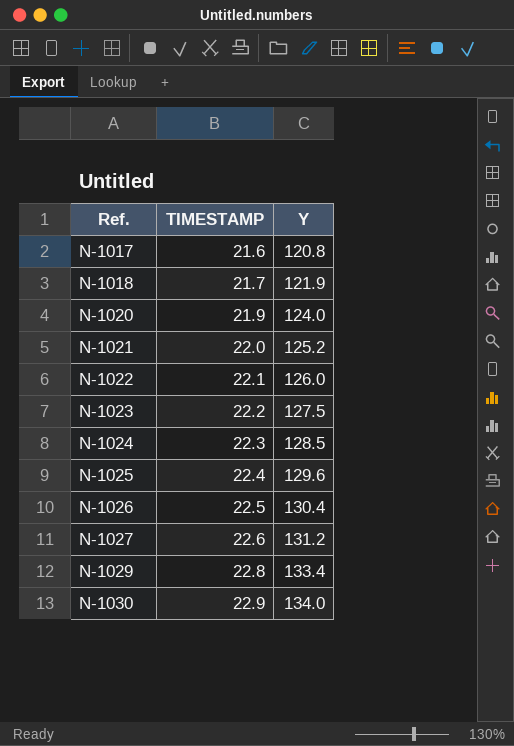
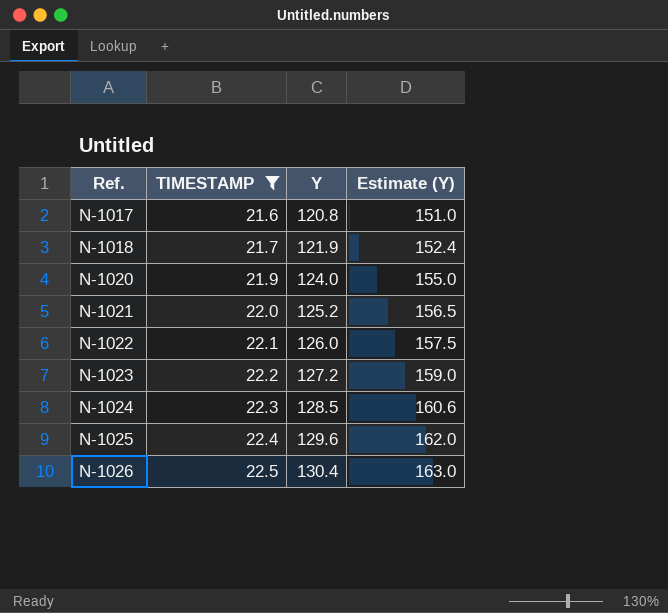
filter: none -> TIMESTAMP <= 22.5
column Estimate (Y) | formula: none -> [Y] * 1.25
N-1023 | Y: 127.5 -> 127.2

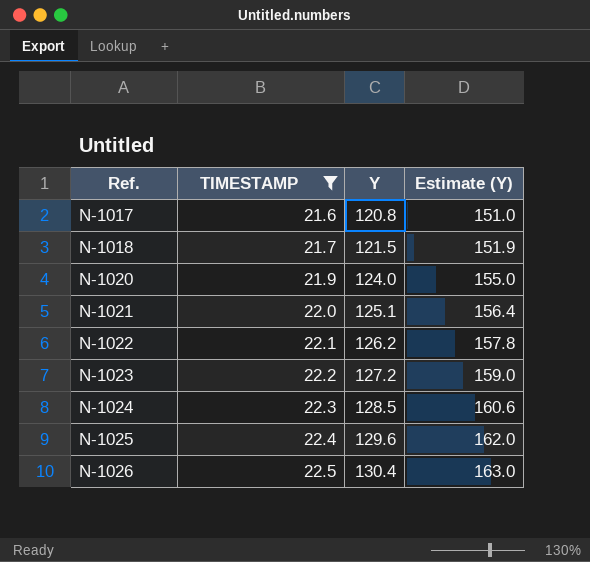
N-1018 | Y: 121.9 -> 121.5
N-1018 | Estimate (Y): 152.4 -> 151.9
N-1021 | Y: 125.2 -> 125.1
N-1021 | Estimate (Y): 156.5 -> 156.4
N-1022 | Y: 126.0 -> 126.2
N-1022 | Estimate (Y): 157.5 -> 157.8

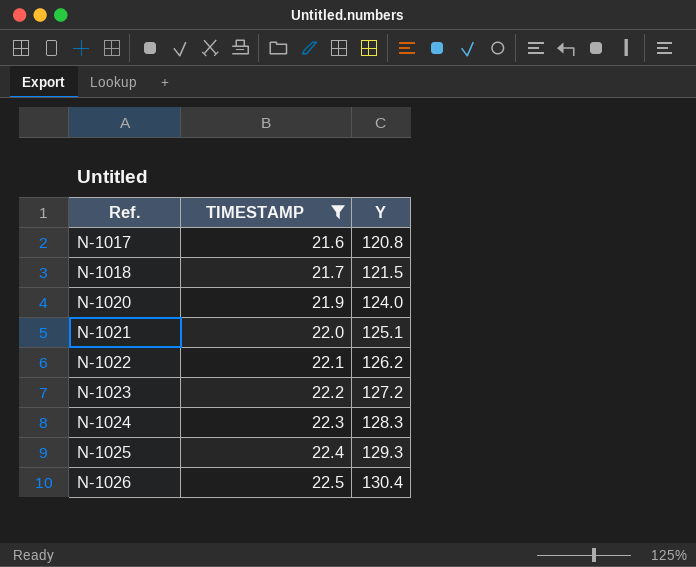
column Estimate (Y) | formula: [Y] * 1.25 -> none
N-1024 | Y: 128.5 -> 128.3
N-1025 | Y: 129.6 -> 129.3

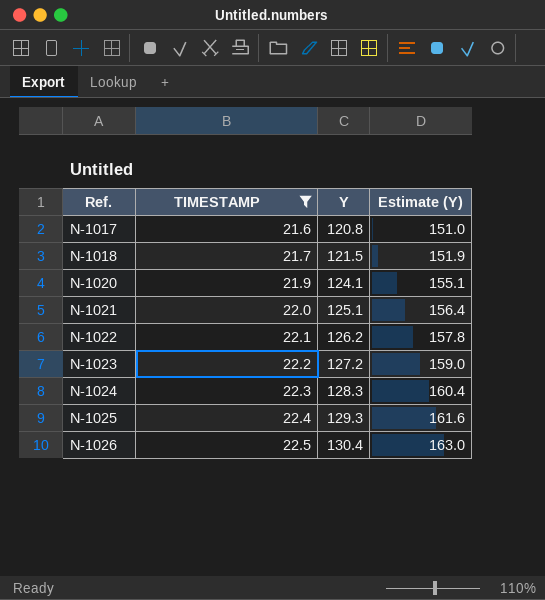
column Estimate (Y) | formula: none -> [Y] * 1.25
N-1020 | Y: 124.0 -> 124.1

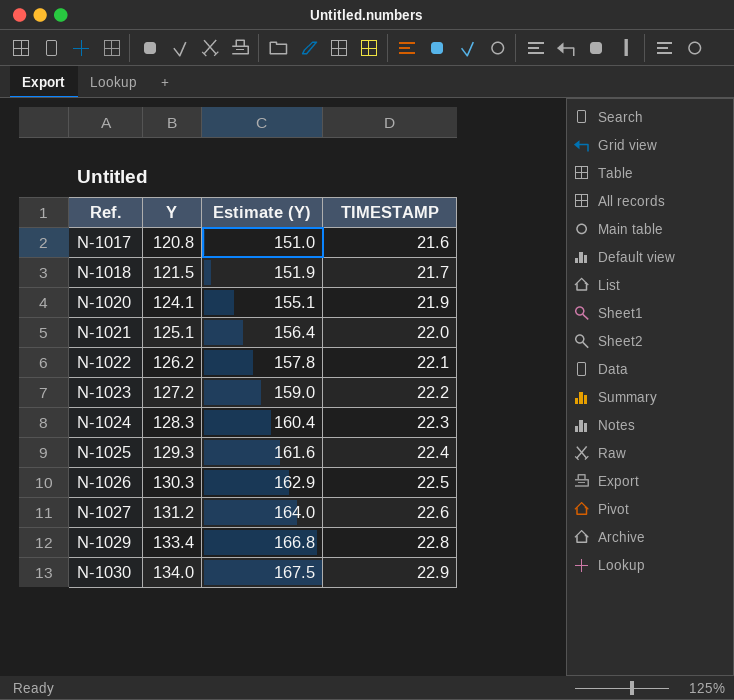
filter: TIMESTAMP <= 22.5 -> none
column TIMESTAMP | position: 2 -> 4
N-1026 | Y: 130.4 -> 130.3
N-1026 | Estimate (Y): 163.0 -> 162.9

